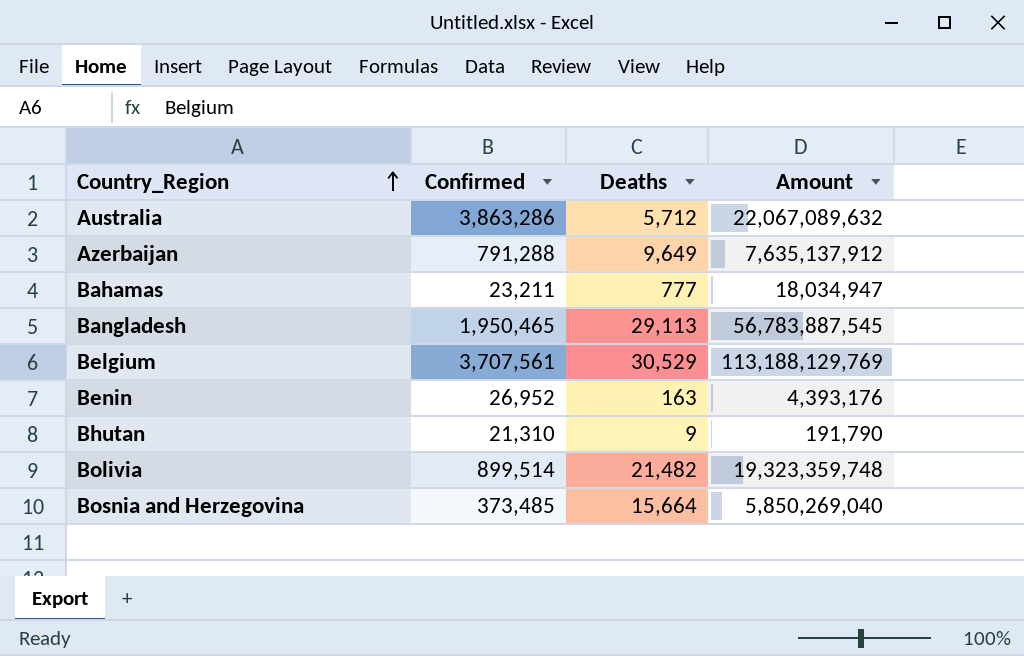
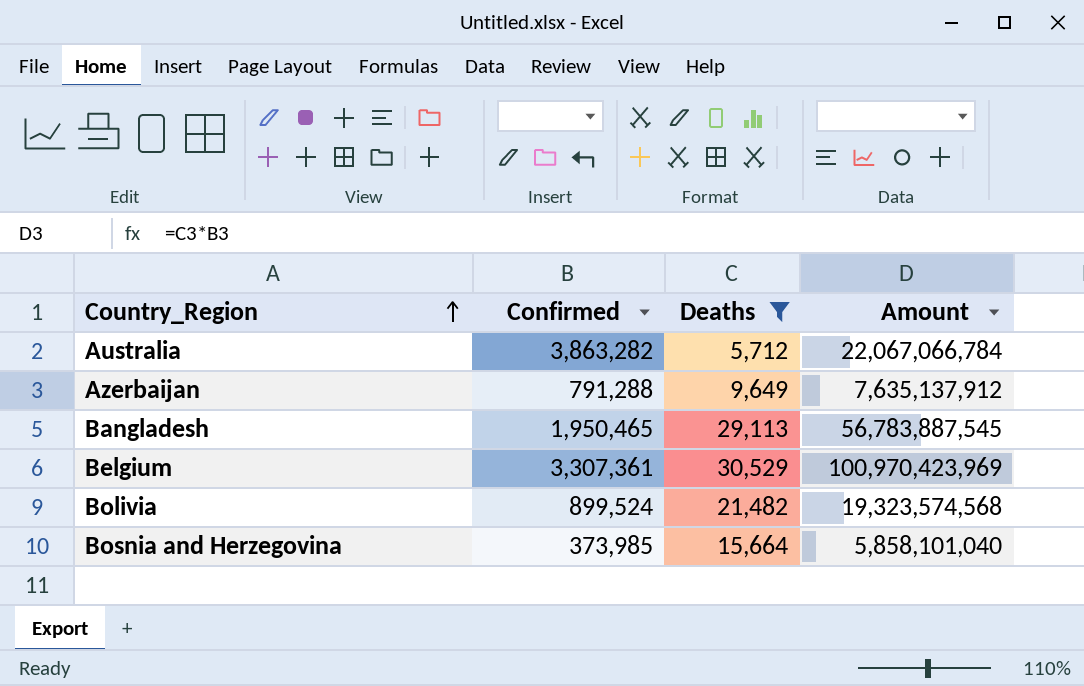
filter: none -> Deaths >= 5,712
Australia | Confirmed: 3,863,286 -> 3,863,282
Australia | Amount: 22,067,089,632 -> 22,067,066,784
Belgium | Confirmed: 3,707,561 -> 3,307,361
Belgium | Amount: 113,188,129,769 -> 100,970,423,969
Bolivia | Confirmed: 899,514 -> 899,524
Bolivia | Amount: 19,323,359,748 -> 19,323,574,568
Bosnia and Herzegovina | Confirmed: 373,485 -> 373,985
Bosnia and Herzegovina | Amount: 5,850,269,040 -> 5,858,101,040

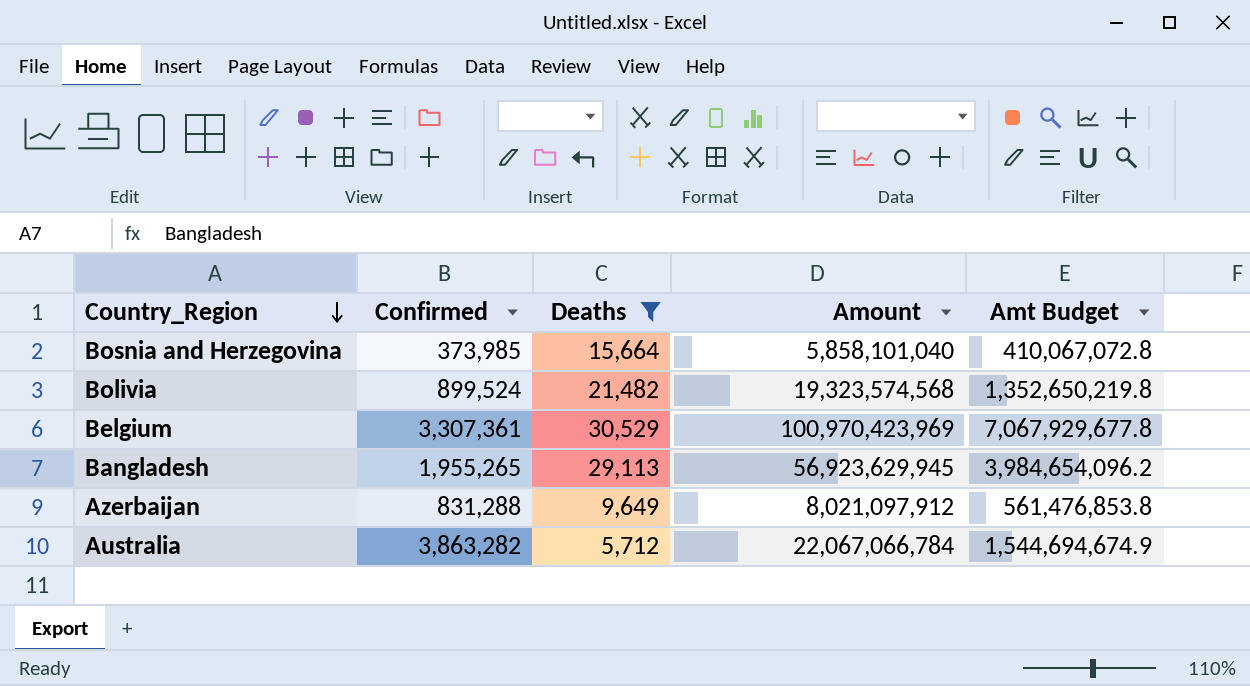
row order: Country_Region ascending -> Country_Region descending
column Amt Budget | formula: none -> [Amount] * 0.07
Bangladesh | Confirmed: 1,950,465 -> 1,955,265
Bangladesh | Amount: 56,783,887,545 -> 56,923,629,945
Azerbaijan | Confirmed: 791,288 -> 831,288
Azerbaijan | Amount: 7,635,137,912 -> 8,021,097,912

